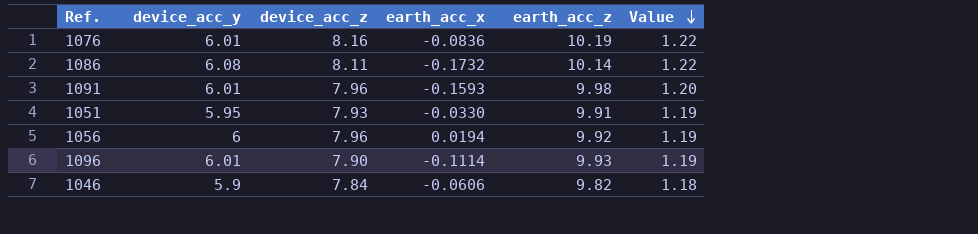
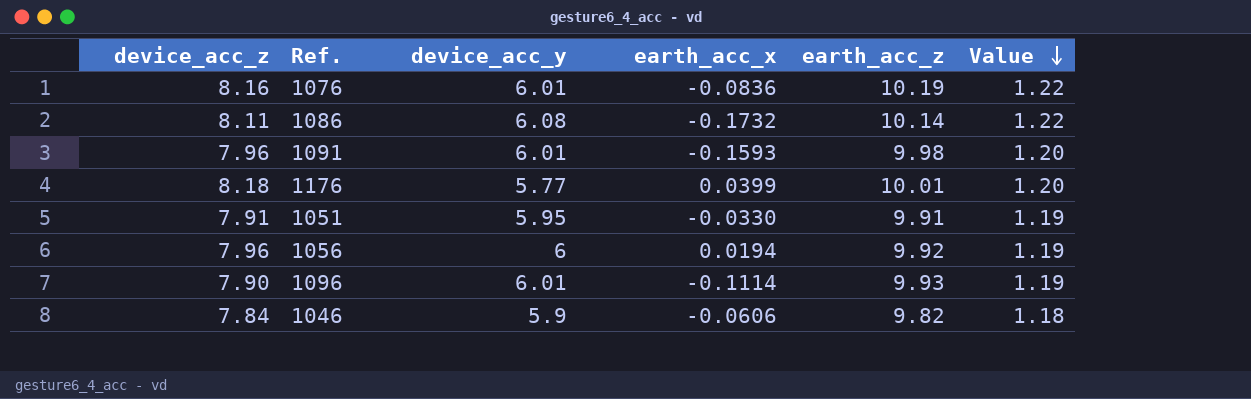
column device_acc_z | position: 3 -> 1
row 1176: none -> 8.18 | 5.77 | 0.0399 | 10.01 | 1.20
1051 | device_acc_z: 7.93 -> 7.91

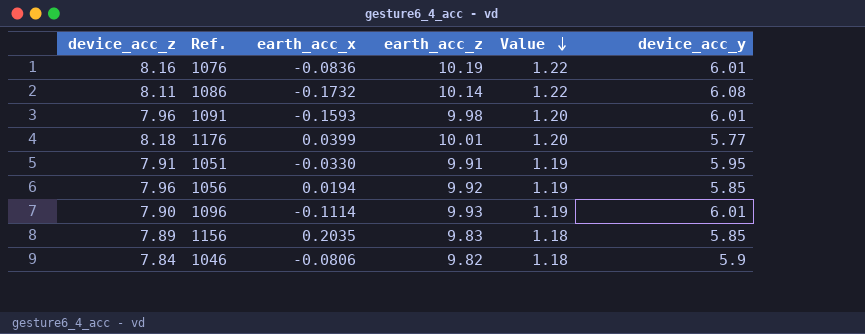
column device_acc_y | position: 3 -> 6
1056 | device_acc_y: 6 -> 5.85
row 1156: none -> 7.89 | 0.2035 | 9.83 | 1.18 | 5.85
1046 | earth_acc_x: -0.0606 -> -0.0806

